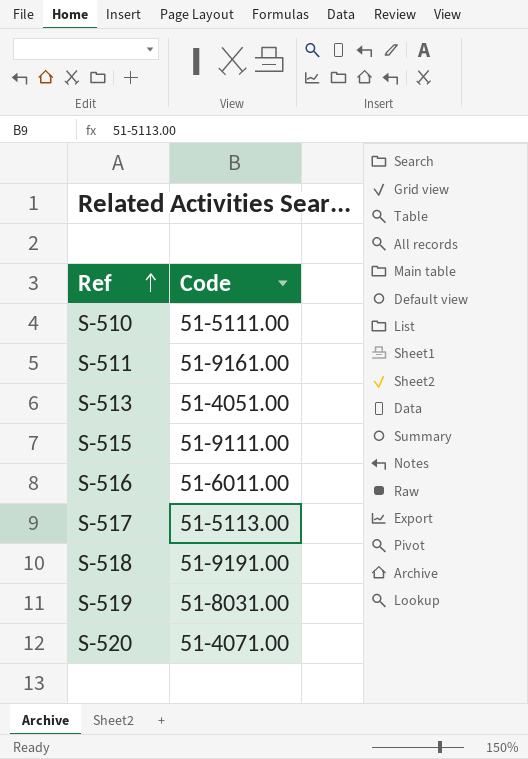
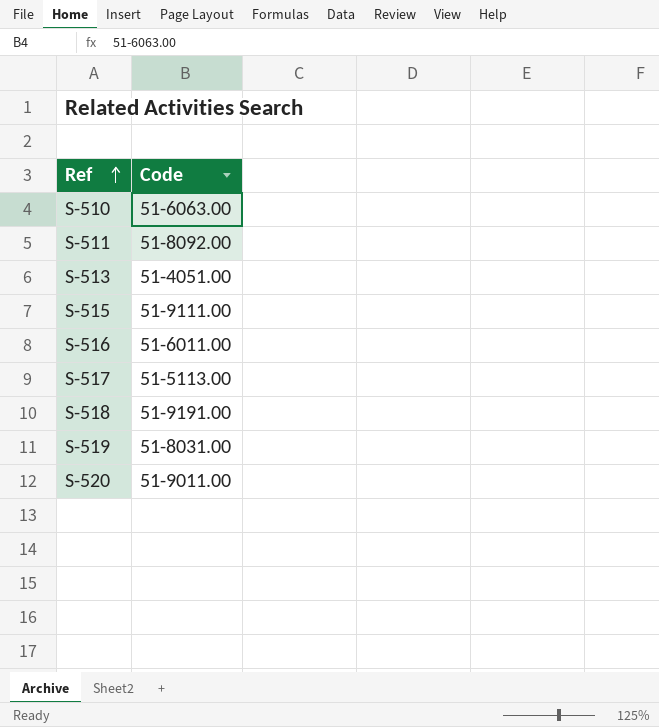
S-510 | Code: 51-5111.00 -> 51-6063.00
S-511 | Code: 51-9161.00 -> 51-8092.00
S-520 | Code: 51-4071.00 -> 51-9011.00

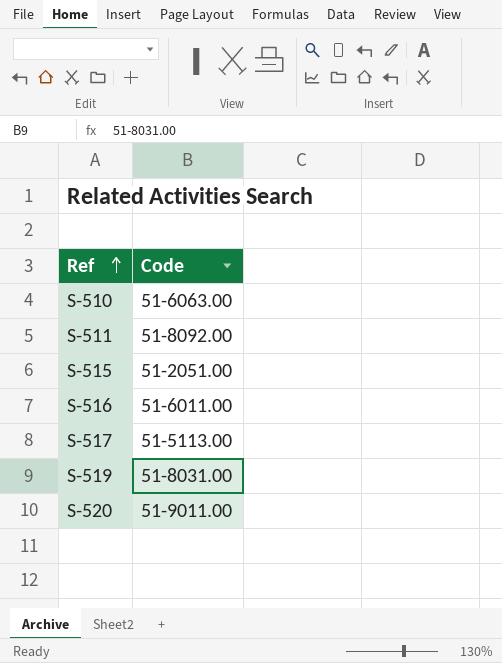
row S-513: 51-4051.00 -> none
row S-518: 51-9191.00 -> none
S-515 | Code: 51-9111.00 -> 51-2051.00

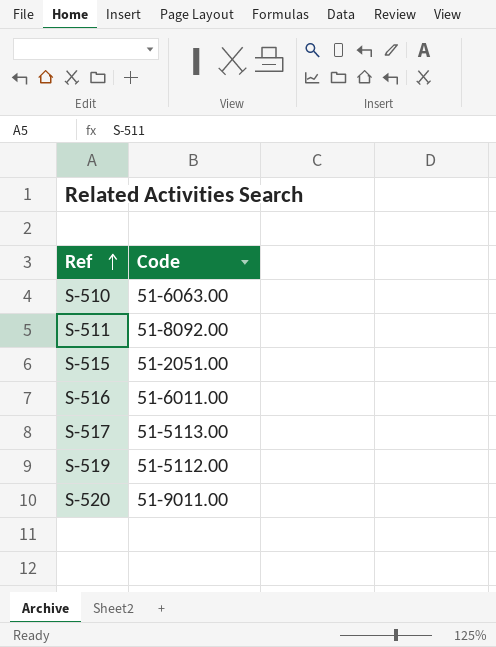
S-519 | Code: 51-8031.00 -> 51-5112.00

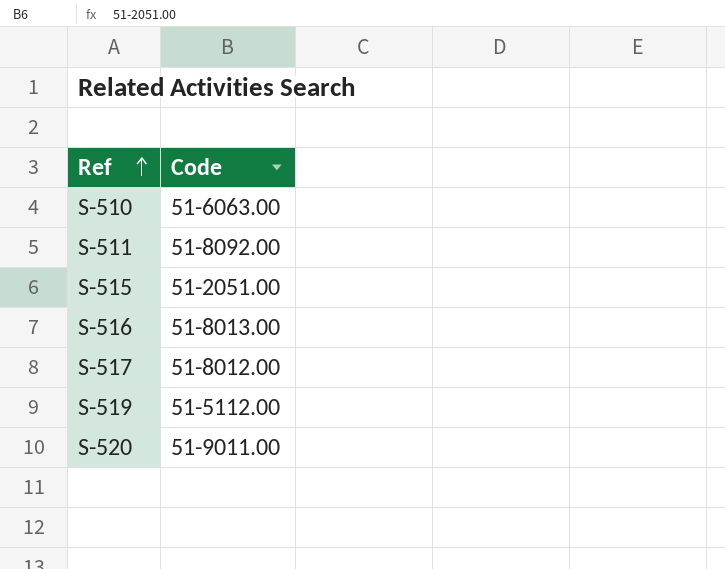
S-516 | Code: 51-6011.00 -> 51-8013.00
S-517 | Code: 51-5113.00 -> 51-8012.00

